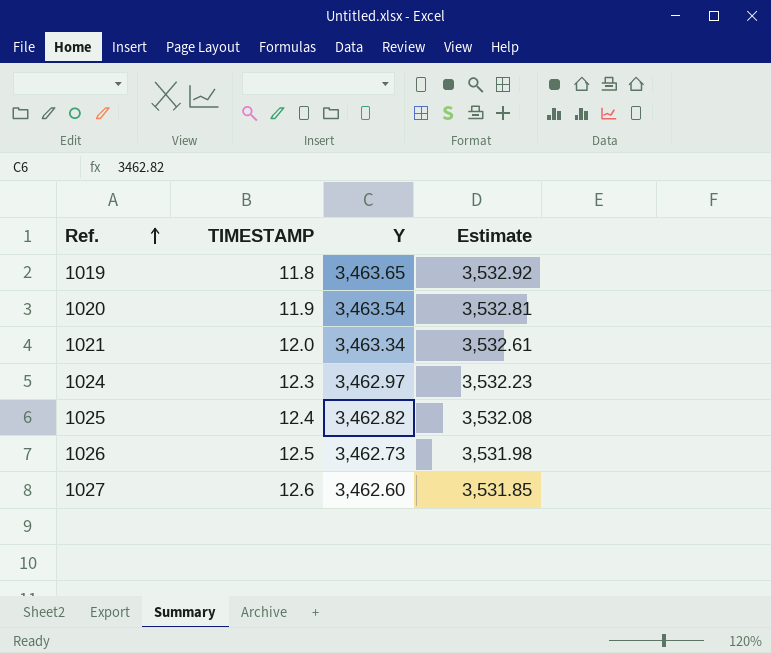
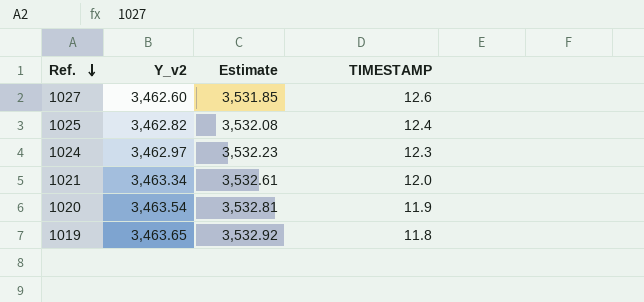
row order: Ref. ascending -> Ref. descending
column name: Y -> Y_v2
column TIMESTAMP | position: 2 -> 4
row 1026: 12.5 | 3,462.73 | 3,531.98 -> none

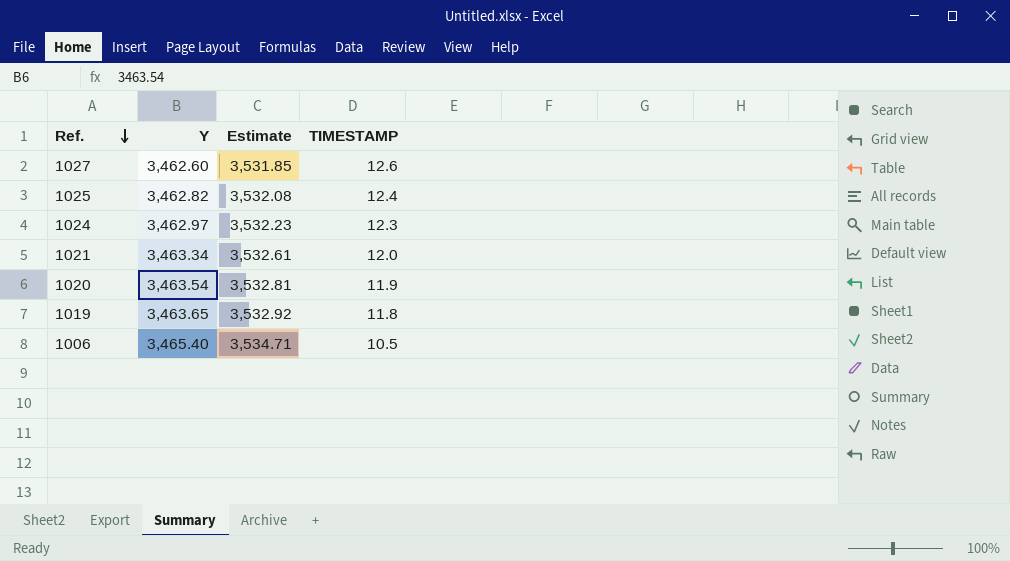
column name: Y_v2 -> Y
row 1006: none -> 3,465.40 | 3,534.71 | 10.5

